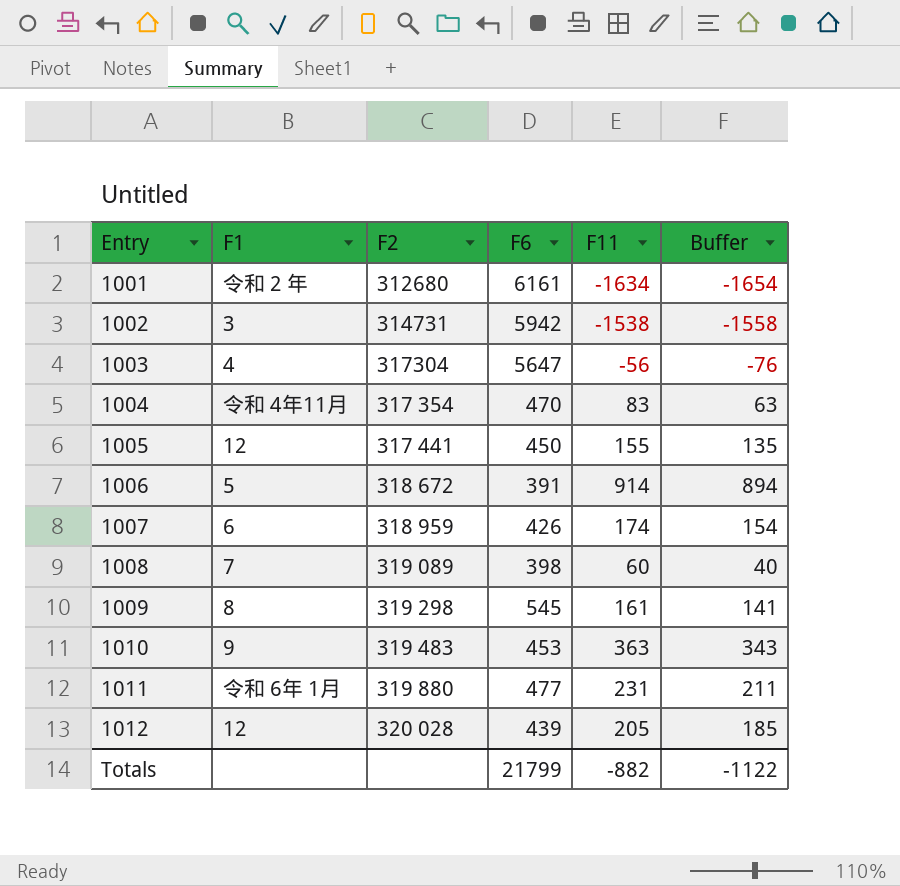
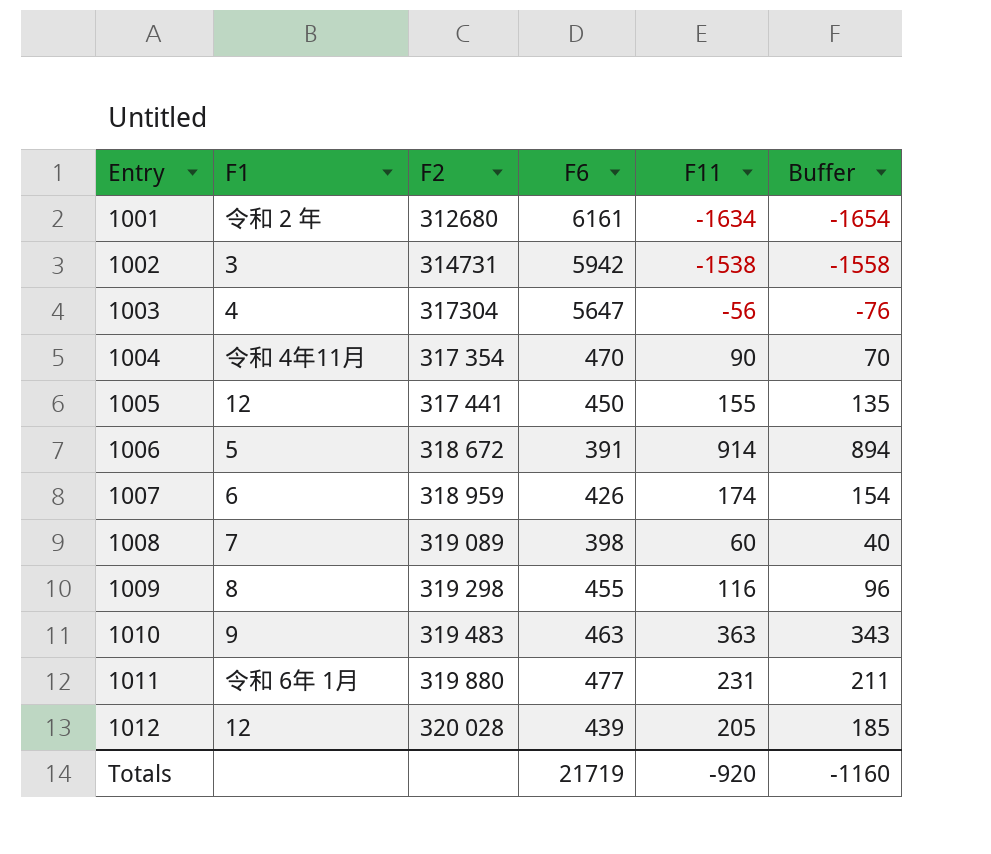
1004 | F11: 83 -> 90
1004 | Buffer: 63 -> 70
1009 | F6: 545 -> 455
1009 | F11: 161 -> 116
1009 | Buffer: 141 -> 96
1010 | F6: 453 -> 463
Totals | F6: 21799 -> 21719
Totals | F11: -882 -> -920
Totals | Buffer: -1122 -> -1160

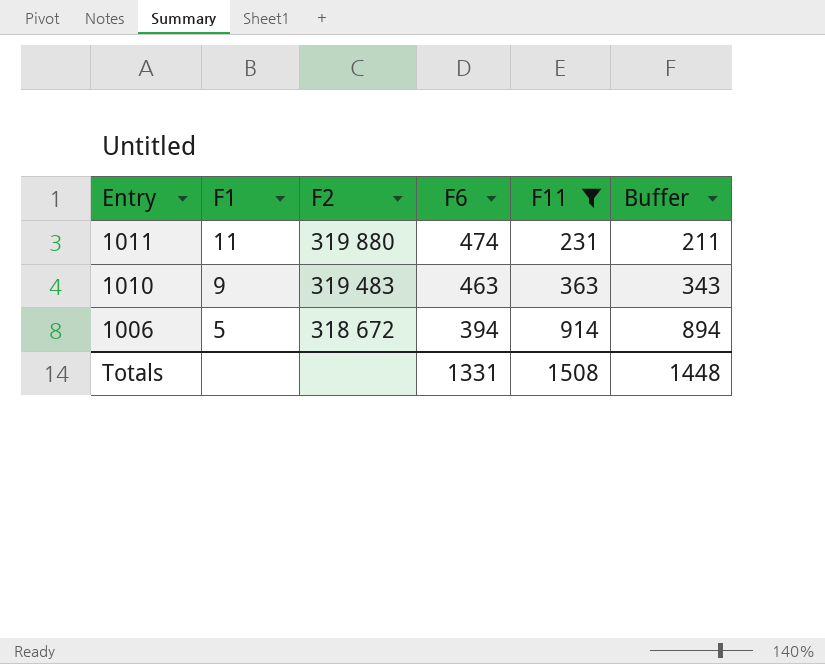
filter: none -> F11 >= 231
row order: Entry ascending -> Entry descending
1011 | F1: 令和 6年 1月 -> 11
1011 | F6: 477 -> 474
1006 | F6: 391 -> 394
Totals | F6: 21719 -> 1331
Totals | F11: -920 -> 1508
Totals | Buffer: -1160 -> 1448

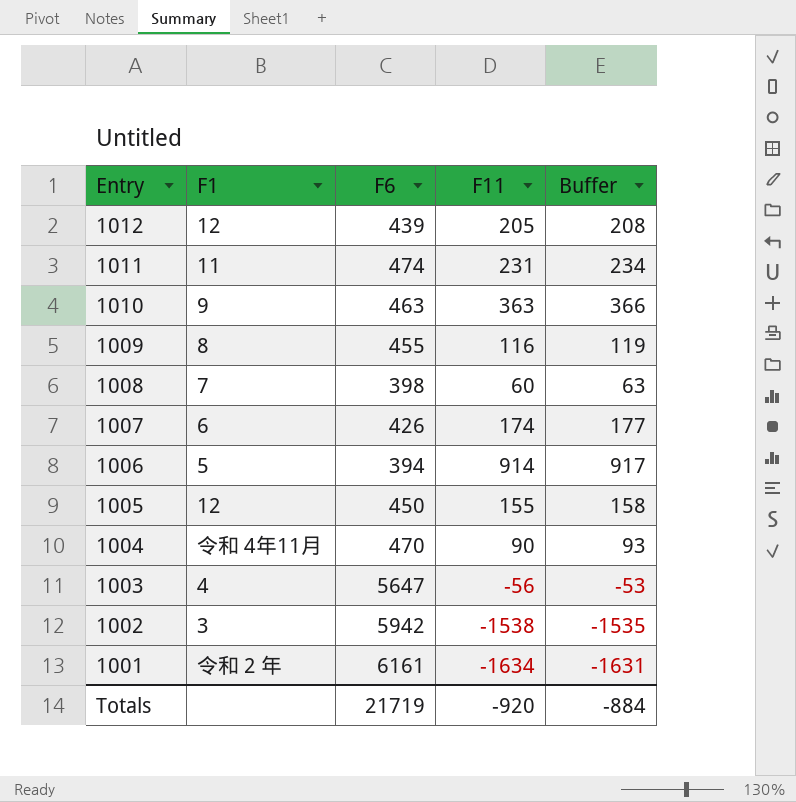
filter: F11 >= 231 -> none
column F2 | position: 3 -> none
column Buffer | formula: [F11] - 20 -> [F11] + 3
Totals | F6: 1331 -> 21719
Totals | F11: 1508 -> -920
Totals | Buffer: 1448 -> -884

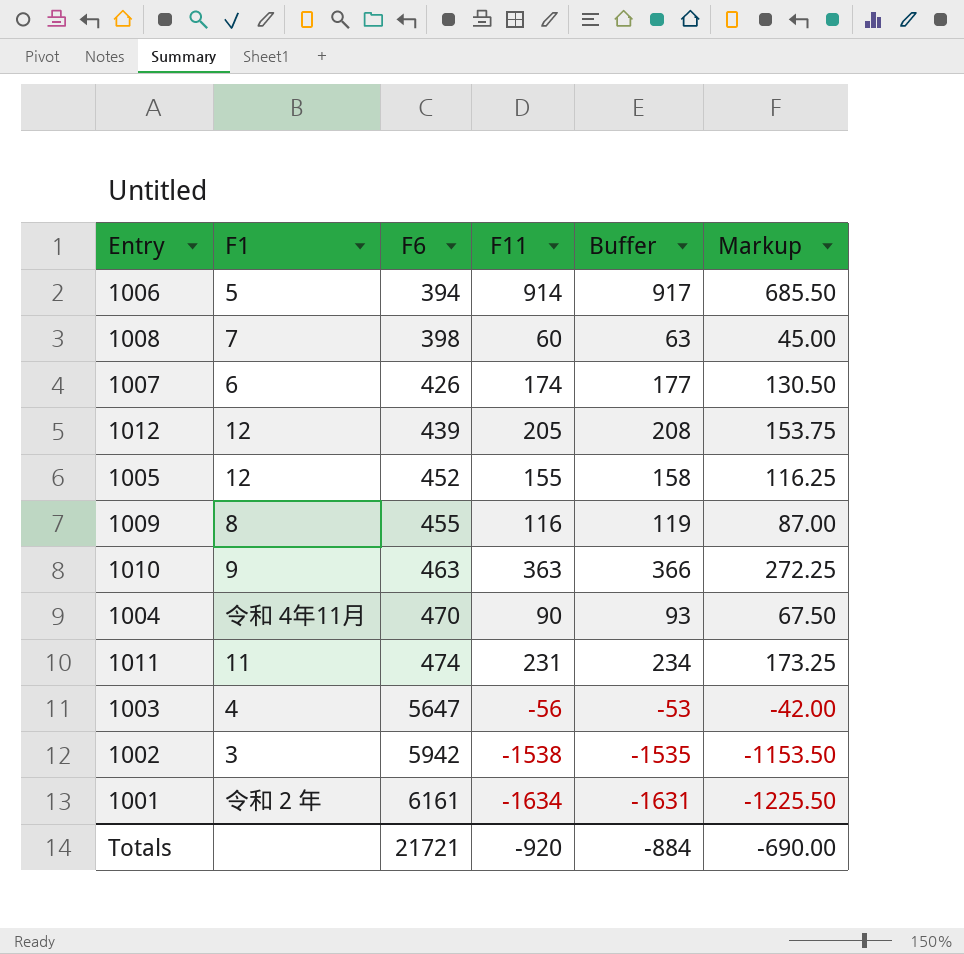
row order: Entry descending -> F6 ascending
column Markup | formula: none -> [F11] * 0.75
1005 | F6: 450 -> 452
Totals | F6: 21719 -> 21721

